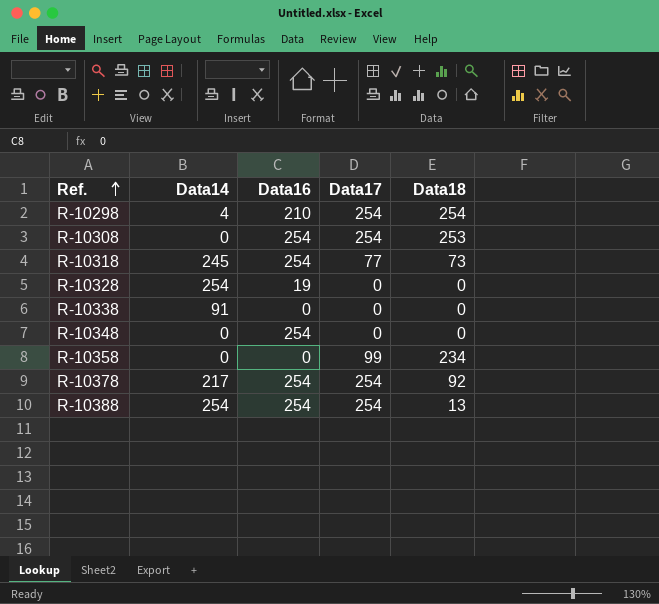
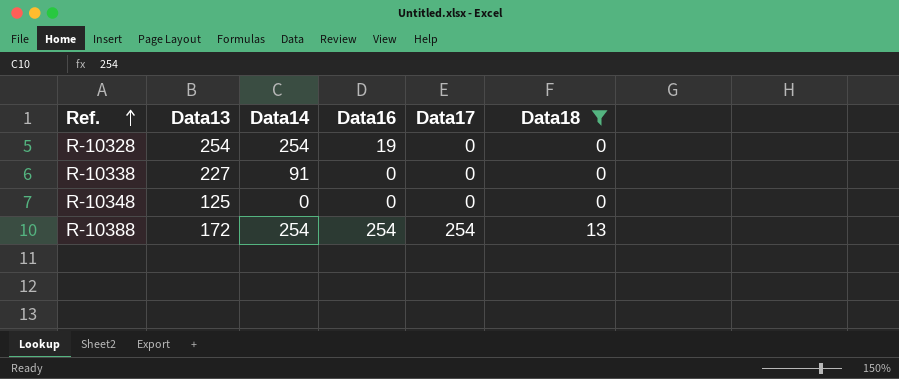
filter: none -> Data18 <= 13
column Data13 | position: none -> 2
R-10348 | Data16: 254 -> 0

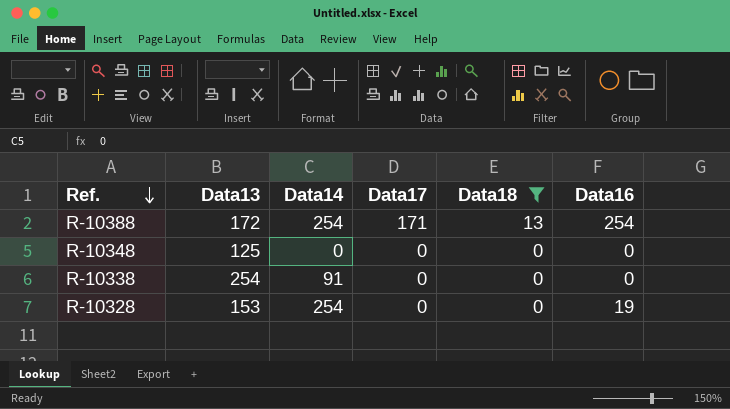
row order: Ref. ascending -> Ref. descending
column Data16 | position: 4 -> 6
R-10388 | Data17: 254 -> 171
R-10338 | Data13: 227 -> 254
R-10328 | Data13: 254 -> 153

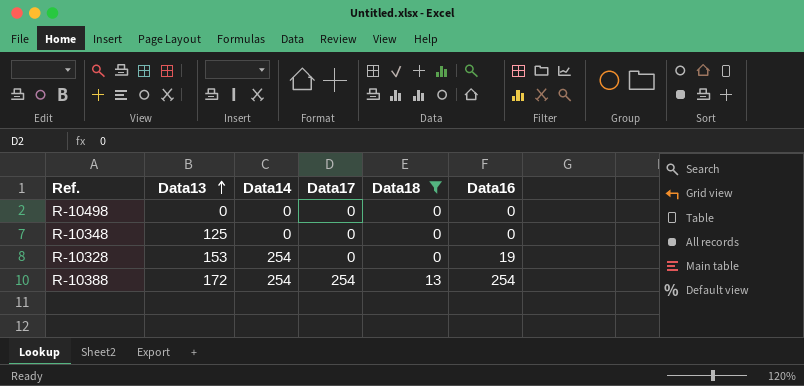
row order: Ref. descending -> Data13 ascending
row R-10338: 254 | 91 | 0 | 0 | 0 -> none
row R-10498: none -> 0 | 0 | 0 | 0 | 0
R-10388 | Data17: 171 -> 254

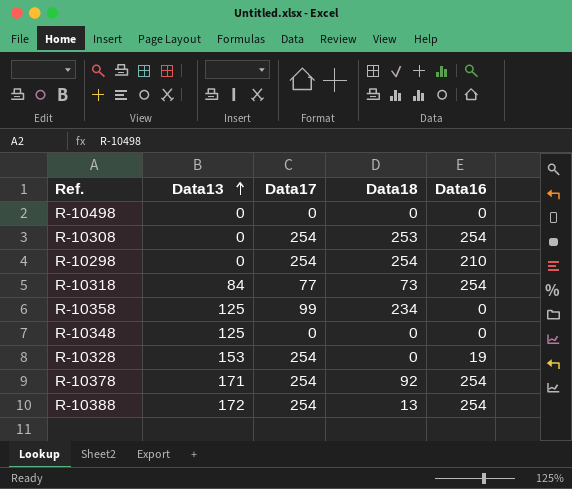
filter: Data18 <= 13 -> none
column Data14 | position: 3 -> none
R-10328 | Data17: 0 -> 254

